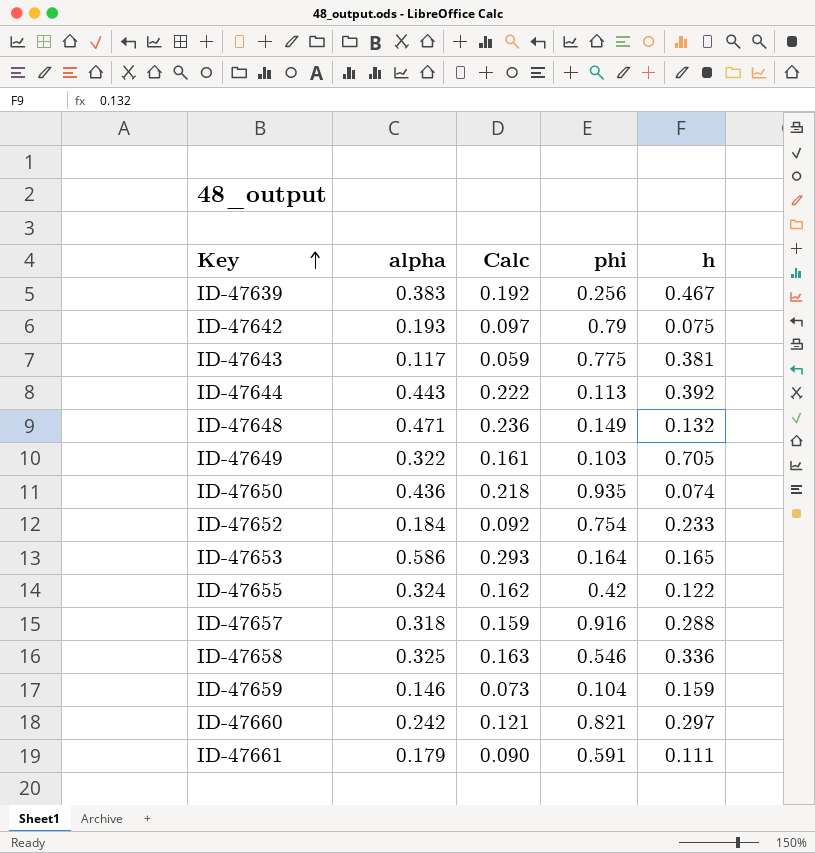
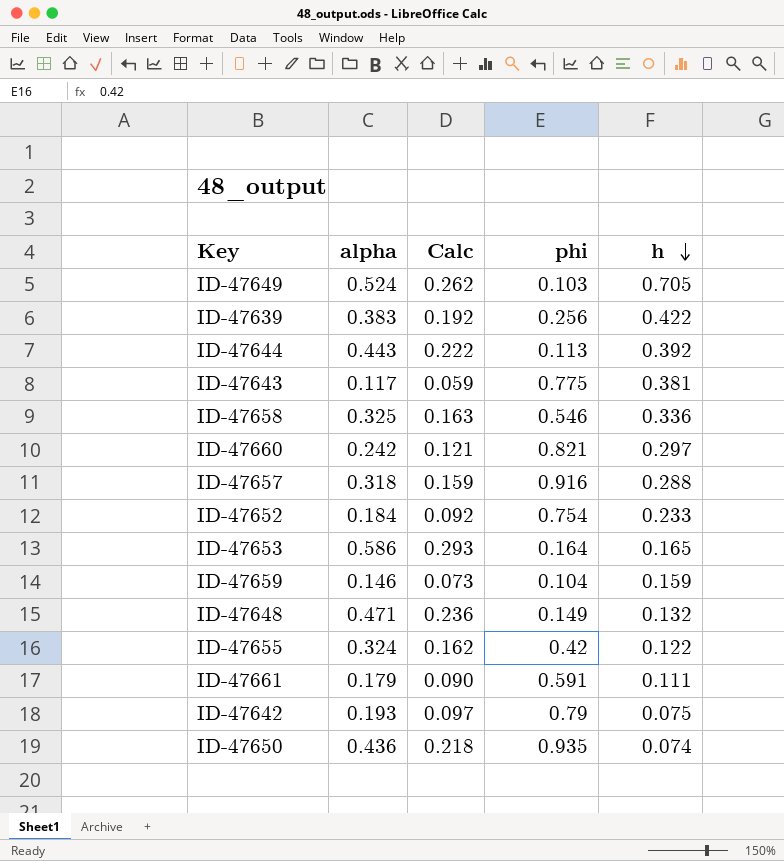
row order: Key ascending -> h descending
ID-47649 | alpha: 0.322 -> 0.524
ID-47649 | Calc: 0.161 -> 0.262
ID-47639 | h: 0.467 -> 0.422

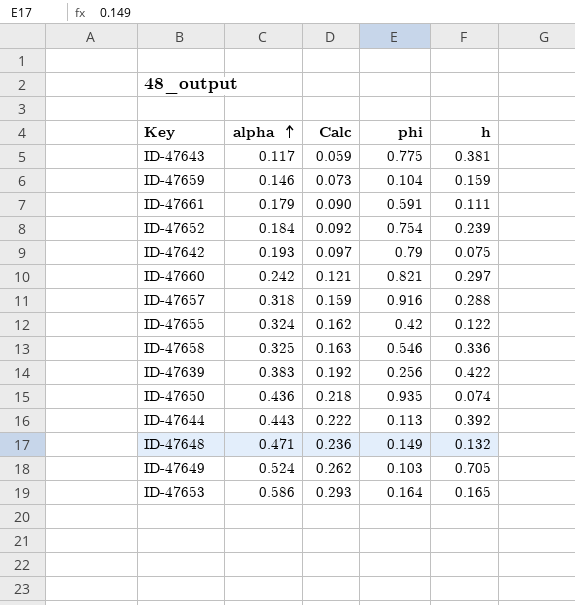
row order: h descending -> alpha ascending
ID-47652 | h: 0.233 -> 0.239

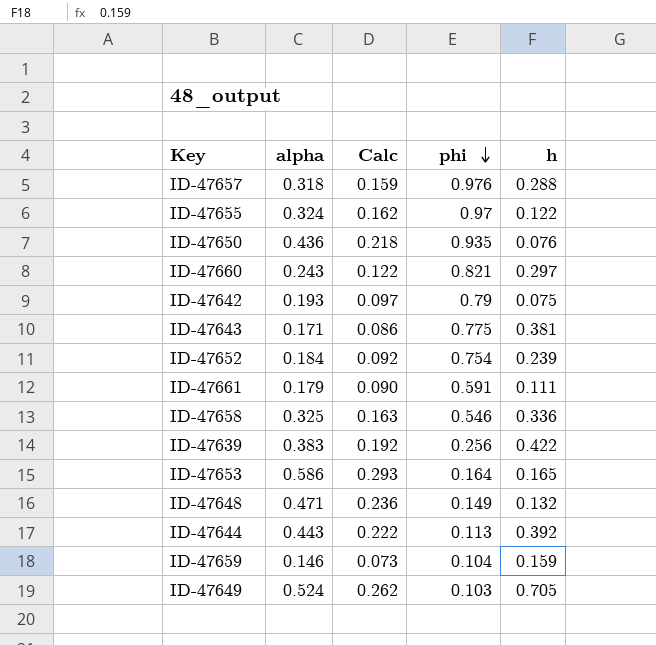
row order: alpha ascending -> phi descending
ID-47657 | phi: 0.916 -> 0.976
ID-47655 | phi: 0.42 -> 0.97
ID-47650 | h: 0.074 -> 0.076
ID-47660 | alpha: 0.242 -> 0.243
ID-47660 | Calc: 0.121 -> 0.122
ID-47643 | alpha: 0.117 -> 0.171
ID-47643 | Calc: 0.059 -> 0.086

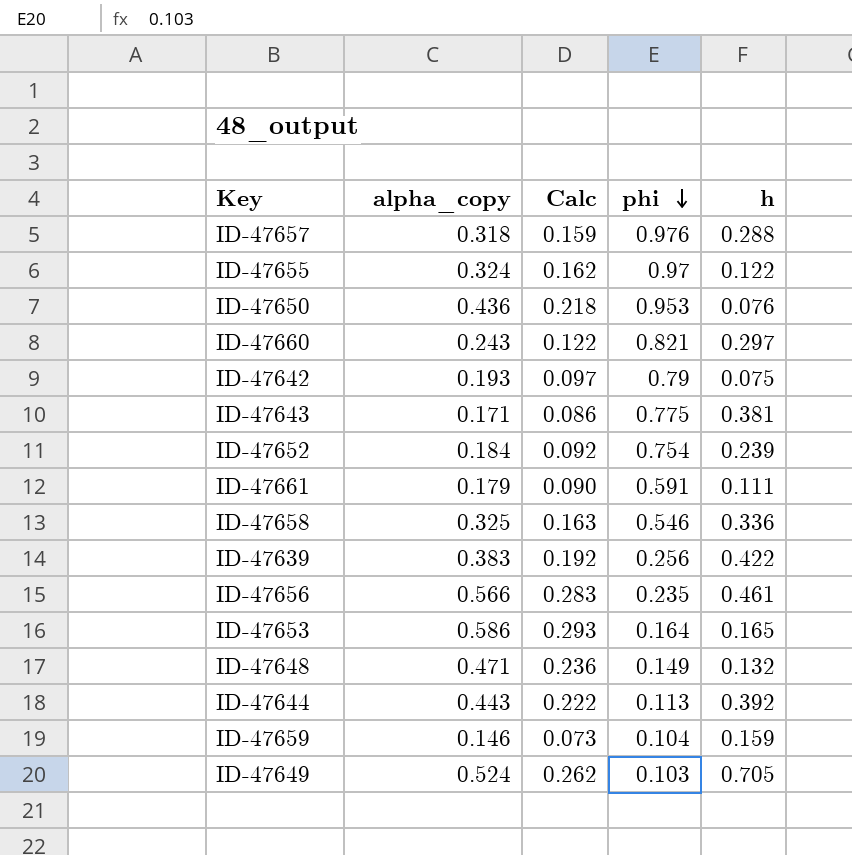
column name: alpha -> alpha_copy
ID-47650 | phi: 0.935 -> 0.953
row ID-47656: none -> 0.566 | 0.283 | 0.235 | 0.461

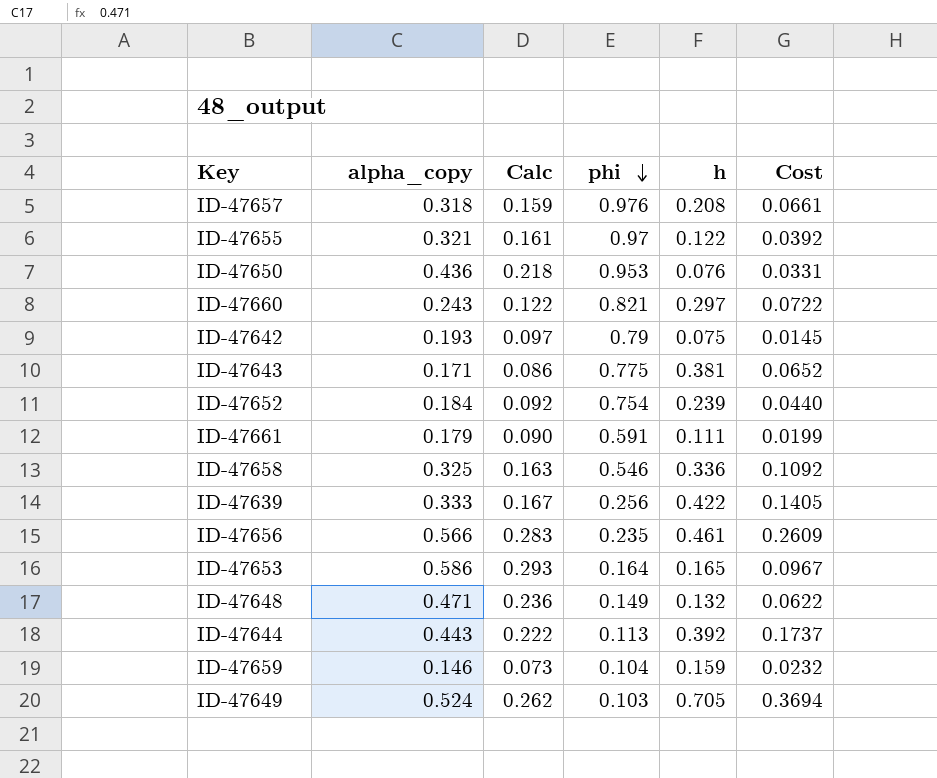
column Cost | formula: none -> [alpha_copy] * [h]
ID-47657 | h: 0.288 -> 0.208
ID-47655 | alpha_copy: 0.324 -> 0.321
ID-47655 | Calc: 0.162 -> 0.161
ID-47639 | alpha_copy: 0.383 -> 0.333
ID-47639 | Calc: 0.192 -> 0.167

